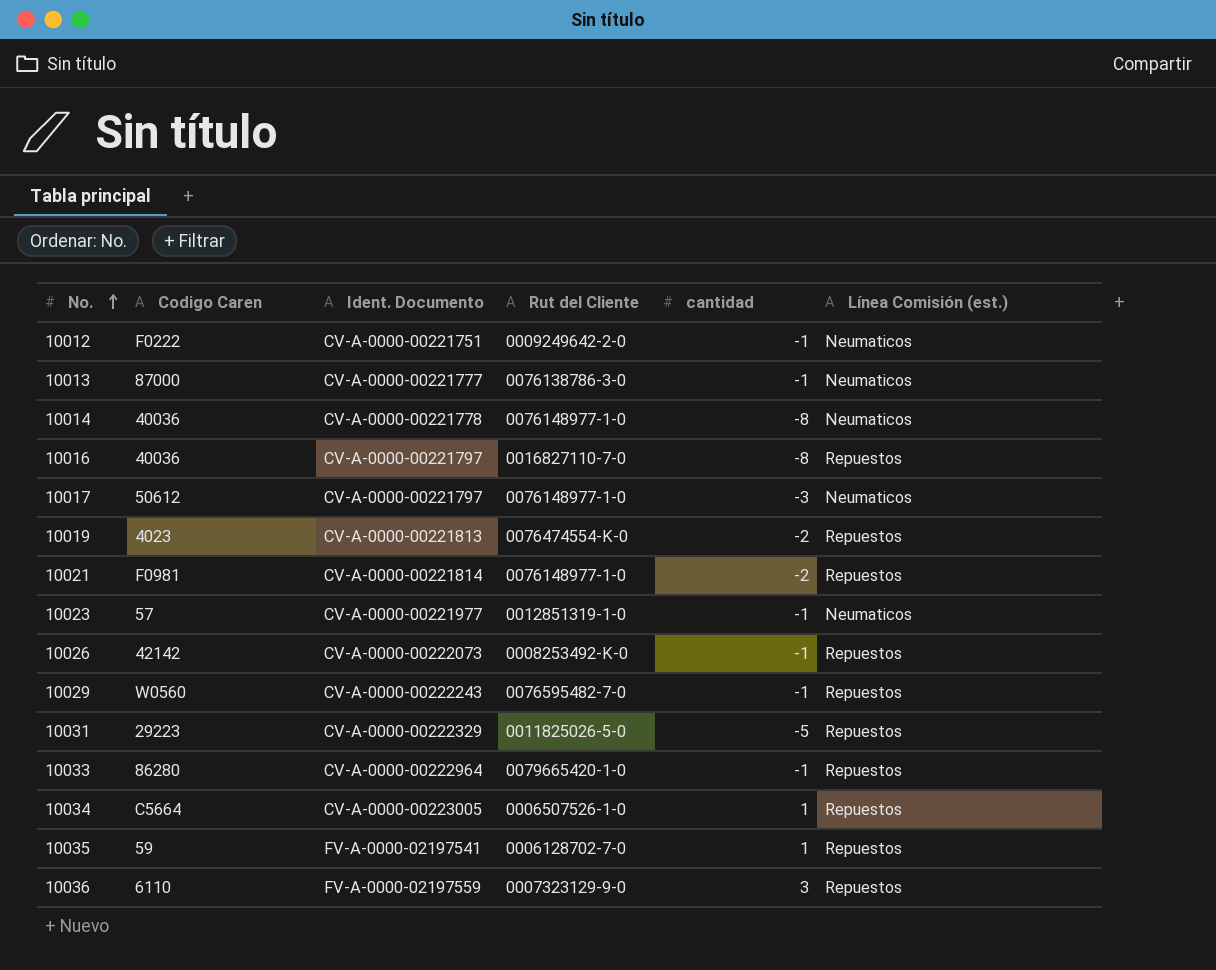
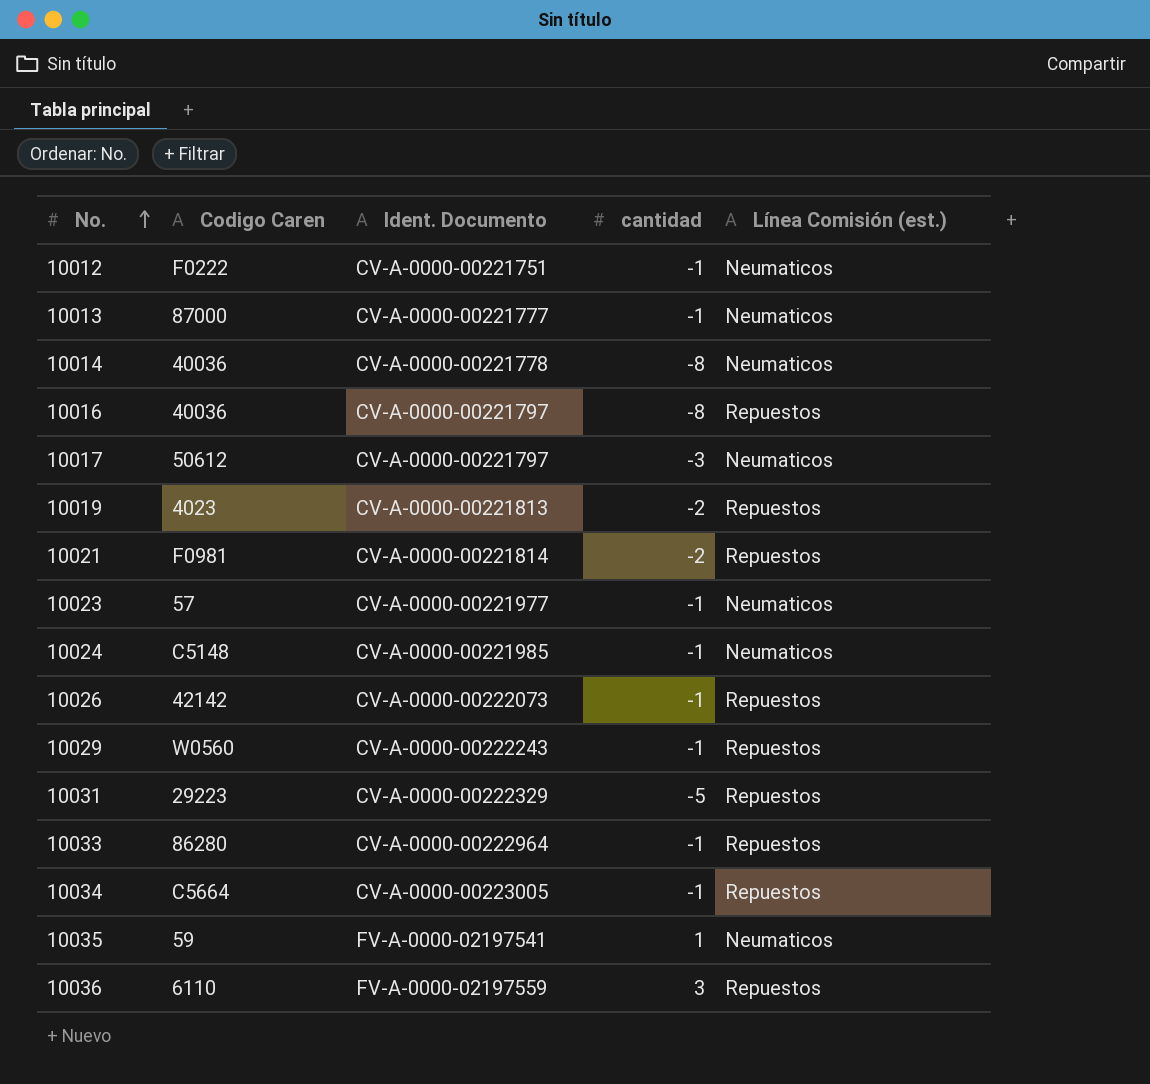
column Rut del Cliente | position: 4 -> none
row 10024: none -> C5148 | CV-A-0000-00221985 | -1 | Neumaticos
10034 | cantidad: 1 -> -1
10035 | Línea Comisión (est.): Repuestos -> Neumaticos

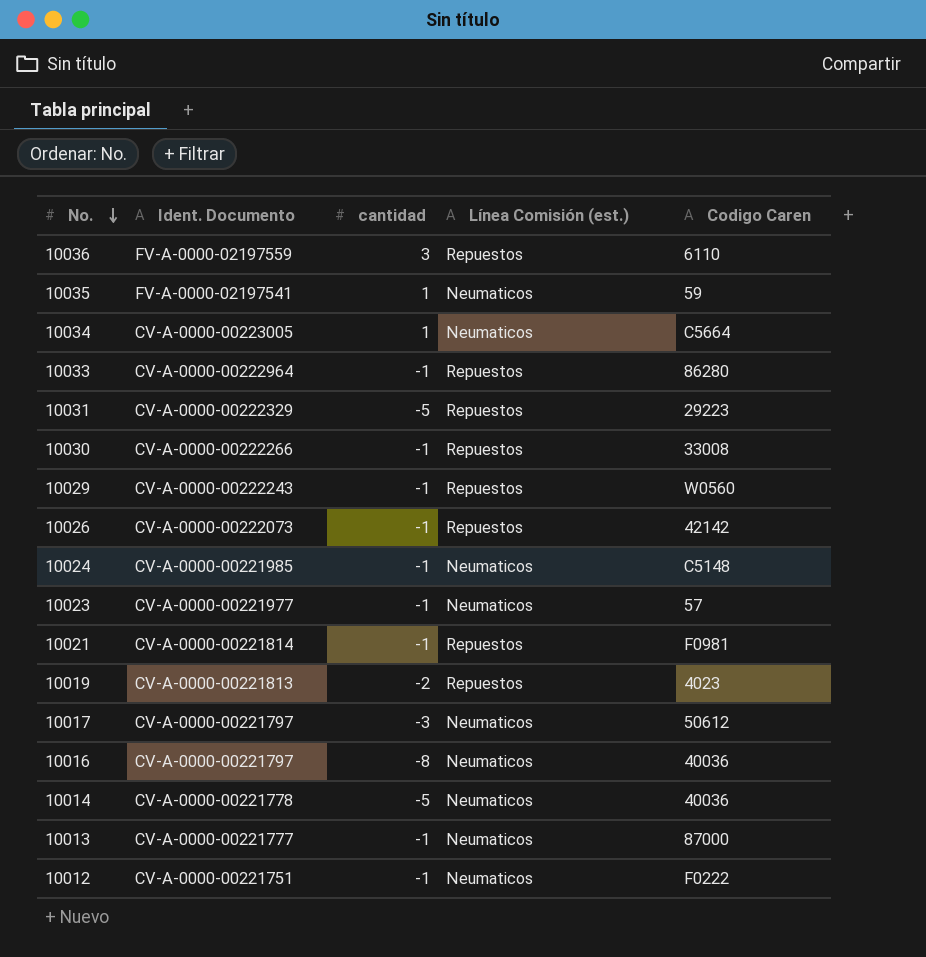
row order: No. ascending -> No. descending
column Codigo Caren | position: 2 -> 5
10034 | cantidad: -1 -> 1
10034 | Línea Comisión (est.): Repuestos -> Neumaticos
row 10030: none -> CV-A-0000-00222266 | -1 | Repuestos | 33008
10021 | cantidad: -2 -> -1
10016 | Línea Comisión (est.): Repuestos -> Neumaticos
10014 | cantidad: -8 -> -5

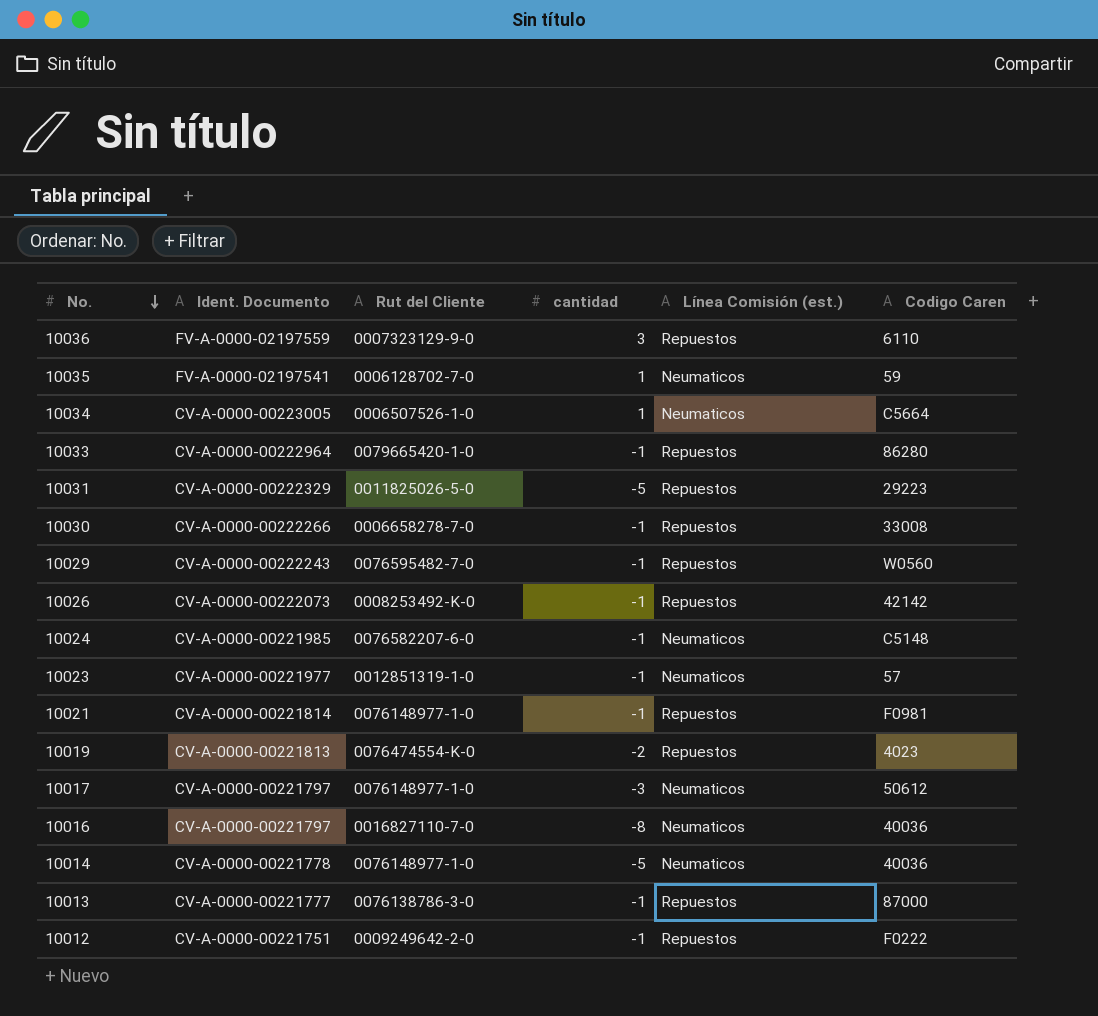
column Rut del Cliente | position: none -> 3
10013 | Línea Comisión (est.): Neumaticos -> Repuestos
10012 | Línea Comisión (est.): Neumaticos -> Repuestos

